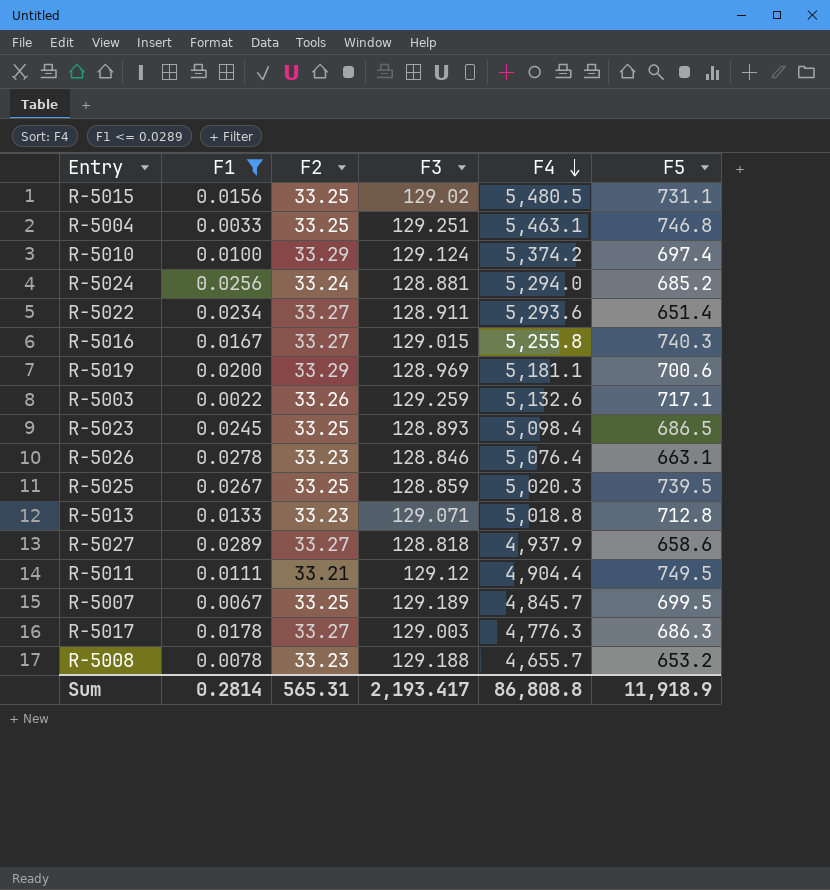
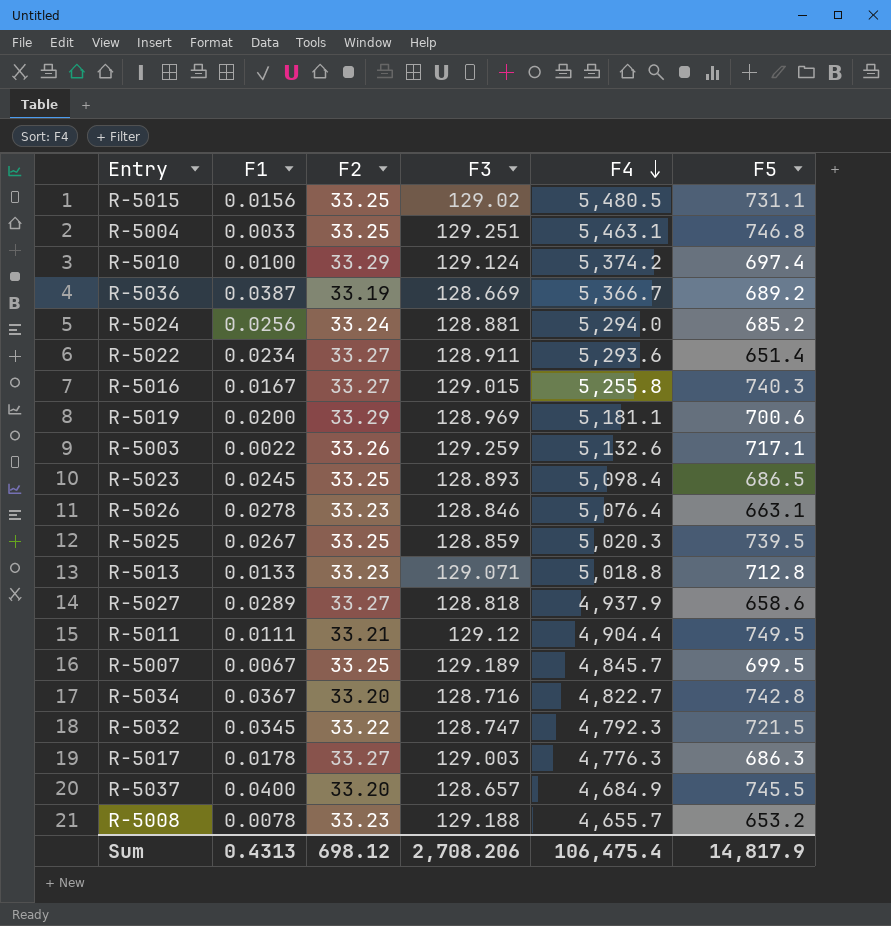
filter: F1 <= 0.0289 -> none
Sum | F1: 0.2814 -> 0.4313
Sum | F2: 565.31 -> 698.12
Sum | F3: 2,193.417 -> 2,708.206
Sum | F4: 86,808.8 -> 106,475.4
Sum | F5: 11,918.9 -> 14,817.9

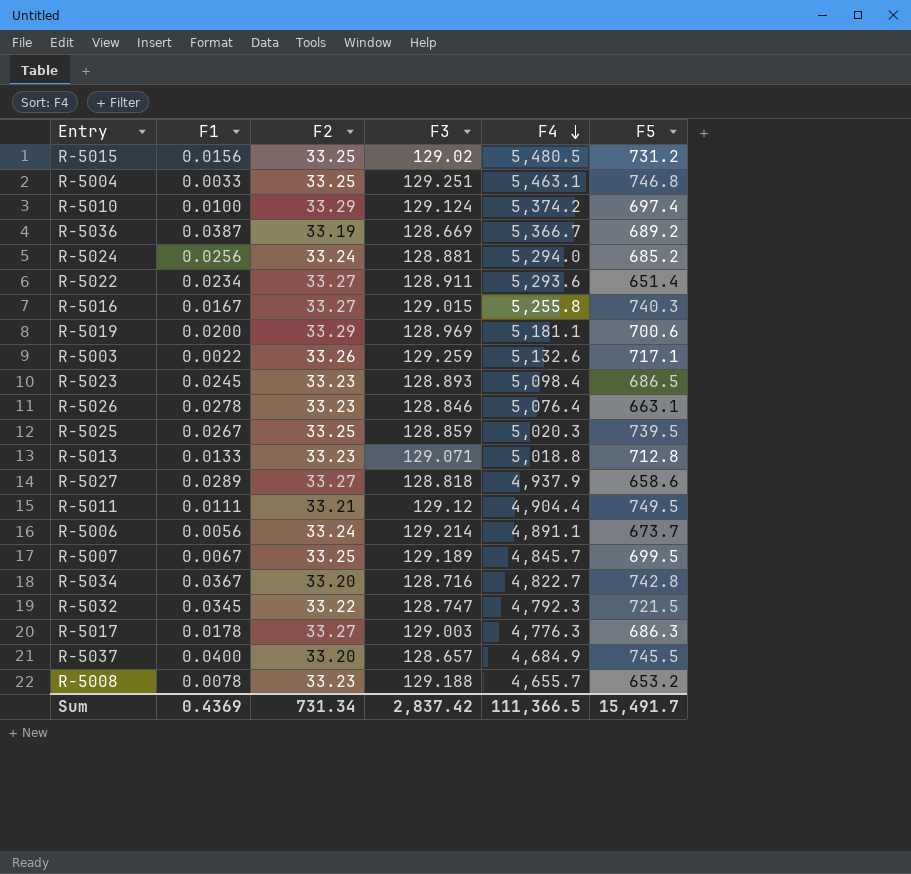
R-5015 | F5: 731.1 -> 731.2
R-5023 | F2: 33.25 -> 33.23
row R-5006: none -> 0.0056 | 33.24 | 129.214 | 4,891.1 | 673.7
Sum | F1: 0.4313 -> 0.4369
Sum | F2: 698.12 -> 731.34
Sum | F3: 2,708.206 -> 2,837.42
Sum | F4: 106,475.4 -> 111,366.5
Sum | F5: 14,817.9 -> 15,491.7

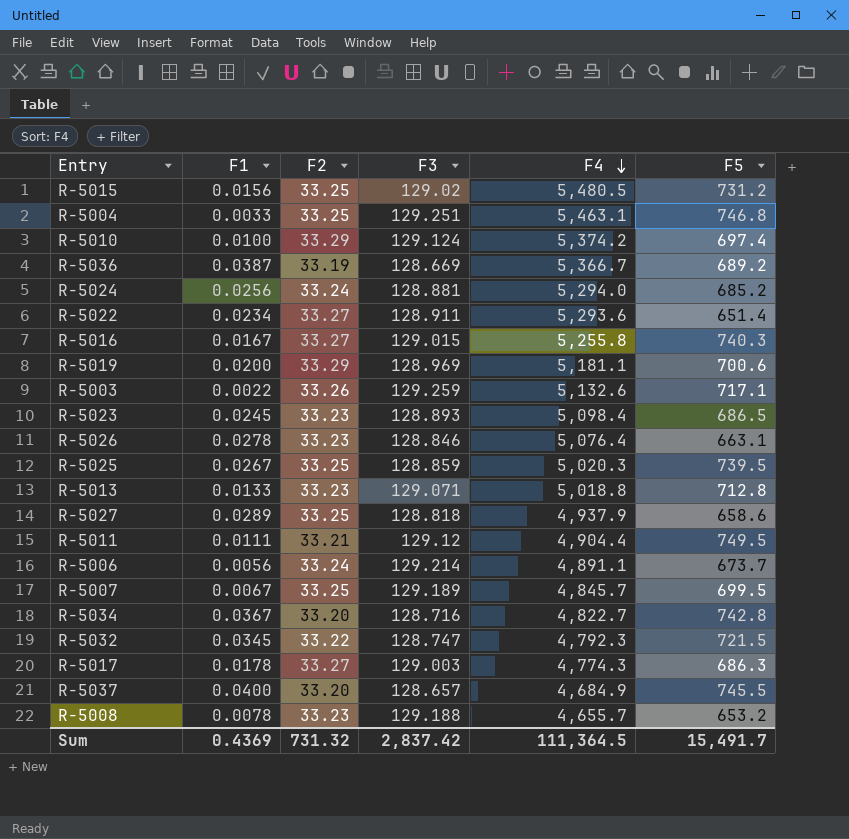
R-5027 | F2: 33.27 -> 33.25
R-5017 | F4: 4,776.3 -> 4,774.3
Sum | F2: 731.34 -> 731.32
Sum | F4: 111,366.5 -> 111,364.5

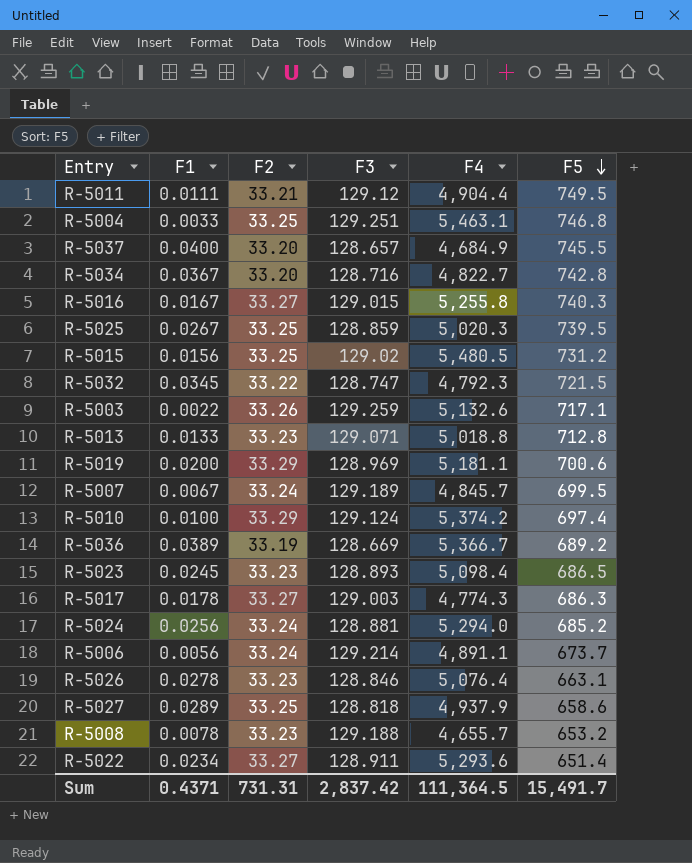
row order: F4 descending -> F5 descending
R-5007 | F2: 33.25 -> 33.24
R-5036 | F1: 0.0387 -> 0.0389
Sum | F1: 0.4369 -> 0.4371
Sum | F2: 731.32 -> 731.31

